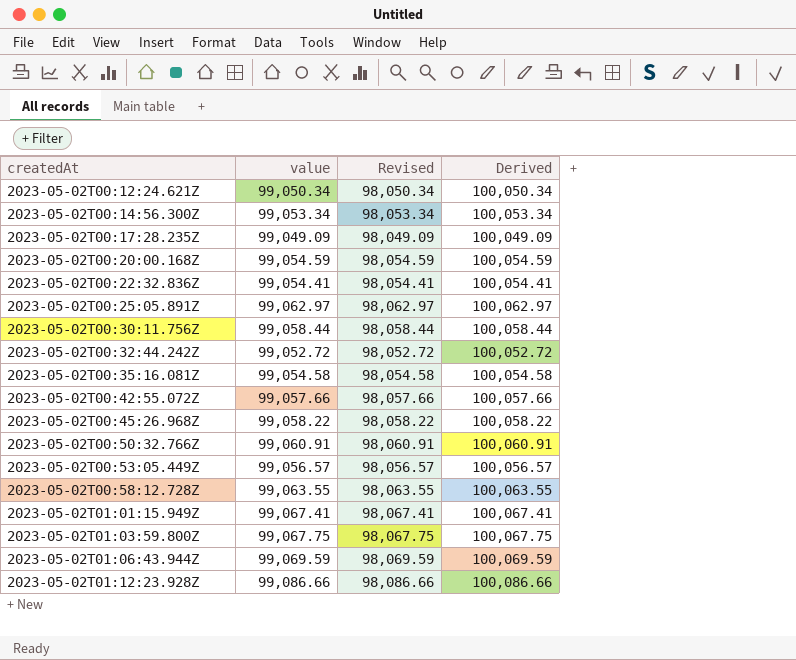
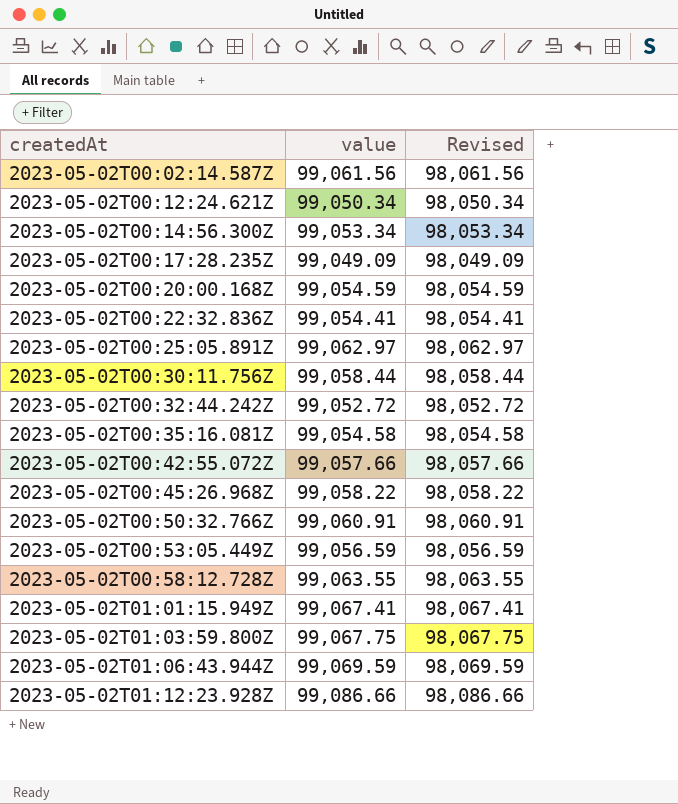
column Derived | formula: [value] + 1000 -> none
row 2023-05-02T00:02:14.587Z: none -> 99,061.56 | 98,061.56
2023-05-02T00:53:05.449Z | value: 99,056.57 -> 99,056.59
2023-05-02T00:53:05.449Z | Revised: 98,056.57 -> 98,056.59

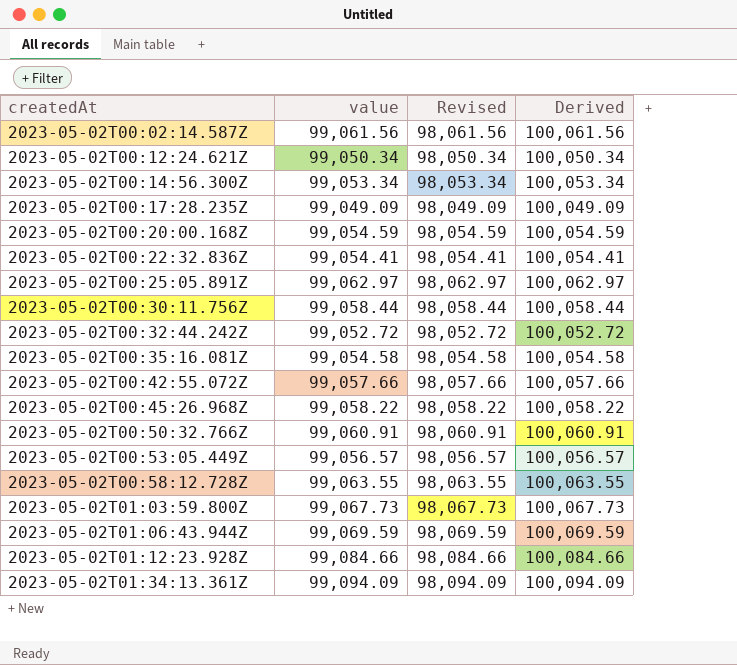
column Derived | formula: none -> [value] + 1000
row 2023-05-02T01:01:15.949Z: 99,067.41 | 98,067.41 -> none
2023-05-02T00:53:05.449Z | value: 99,056.59 -> 99,056.57
2023-05-02T00:53:05.449Z | Revised: 98,056.59 -> 98,056.57
2023-05-02T01:03:59.800Z | value: 99,067.75 -> 99,067.73
2023-05-02T01:03:59.800Z | Revised: 98,067.75 -> 98,067.73
2023-05-02T01:12:23.928Z | value: 99,086.66 -> 99,084.66
2023-05-02T01:12:23.928Z | Revised: 98,086.66 -> 98,084.66
row 2023-05-02T01:34:13.361Z: none -> 99,094.09 | 98,094.09 | 100,094.09

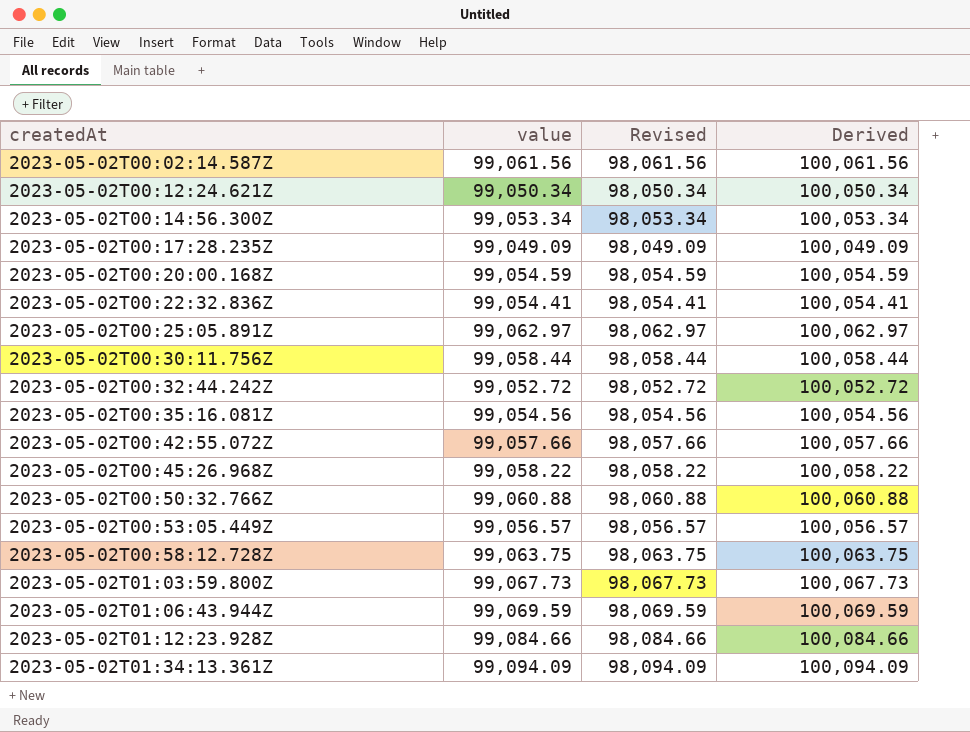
2023-05-02T00:35:16.081Z | value: 99,054.58 -> 99,054.56
2023-05-02T00:35:16.081Z | Revised: 98,054.58 -> 98,054.56
2023-05-02T00:35:16.081Z | Derived: 100,054.58 -> 100,054.56
2023-05-02T00:50:32.766Z | value: 99,060.91 -> 99,060.88
2023-05-02T00:50:32.766Z | Revised: 98,060.91 -> 98,060.88
2023-05-02T00:50:32.766Z | Derived: 100,060.91 -> 100,060.88
2023-05-02T00:58:12.728Z | value: 99,063.55 -> 99,063.75
2023-05-02T00:58:12.728Z | Revised: 98,063.55 -> 98,063.75
2023-05-02T00:58:12.728Z | Derived: 100,063.55 -> 100,063.75

